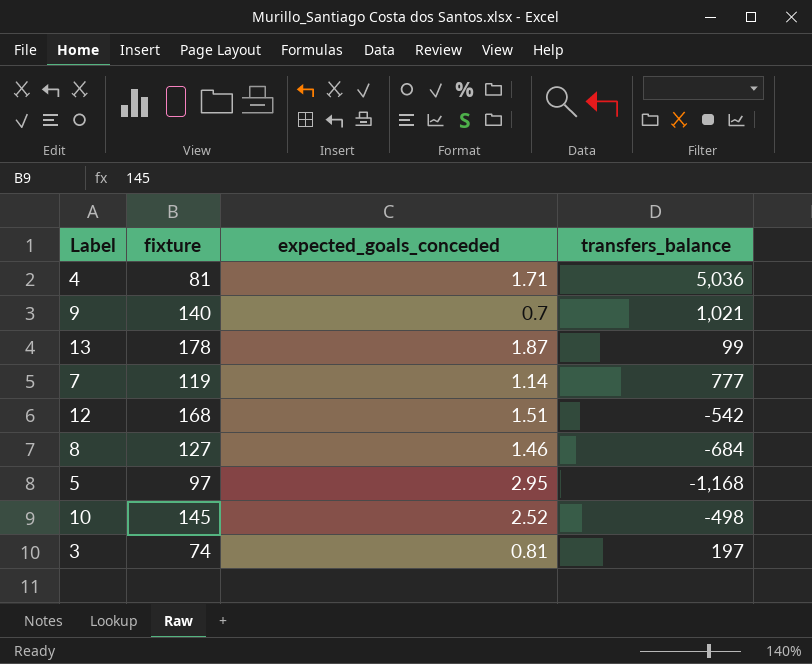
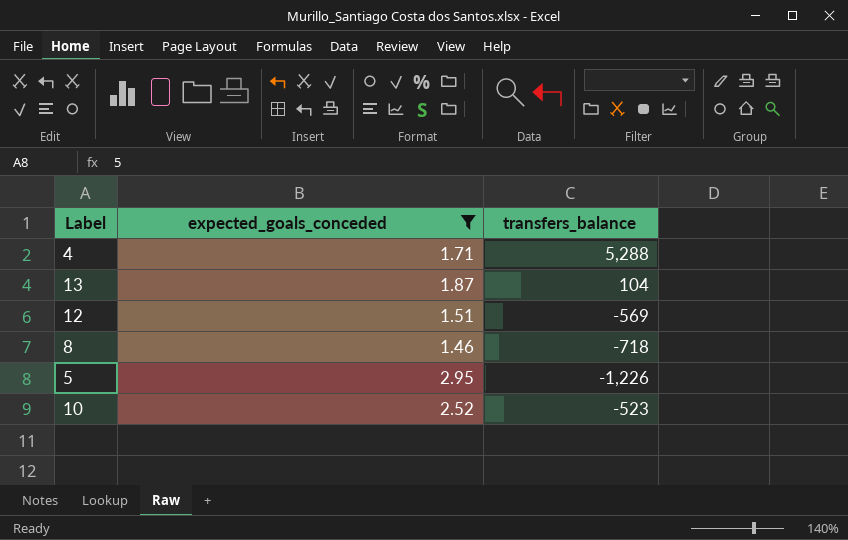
filter: none -> expected_goals_conceded >= 1.46
column fixture | position: 2 -> none
4 | transfers_balance: 5,036 -> 5,288
13 | transfers_balance: 99 -> 104
12 | transfers_balance: -542 -> -569
8 | transfers_balance: -684 -> -718
5 | transfers_balance: -1,168 -> -1,226
10 | transfers_balance: -498 -> -523

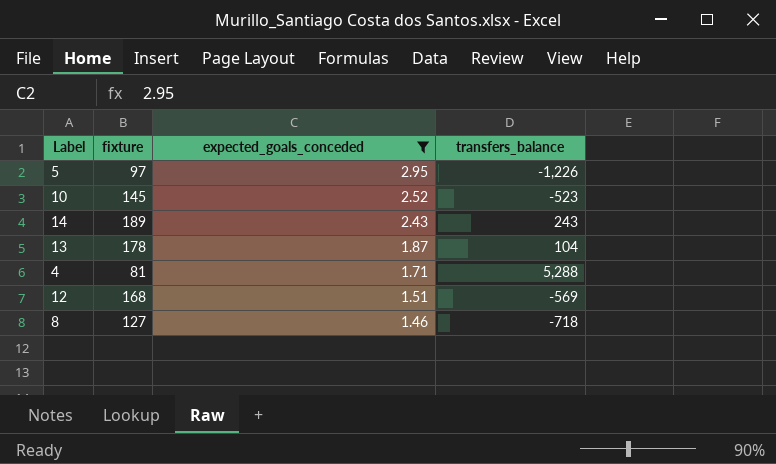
row order: none -> expected_goals_conceded descending
column fixture | position: none -> 2
row 14: none -> 189 | 2.43 | 243

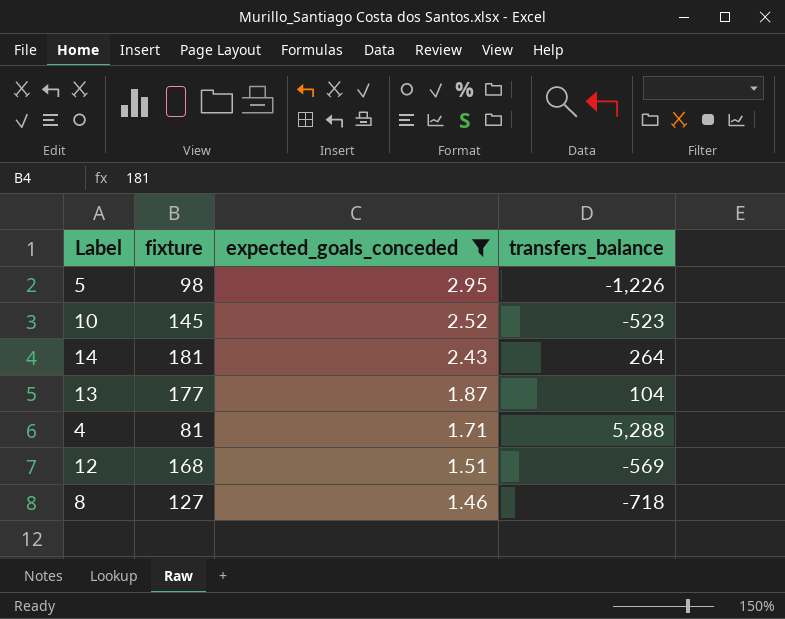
5 | fixture: 97 -> 98
14 | fixture: 189 -> 181
14 | transfers_balance: 243 -> 264
13 | fixture: 178 -> 177

